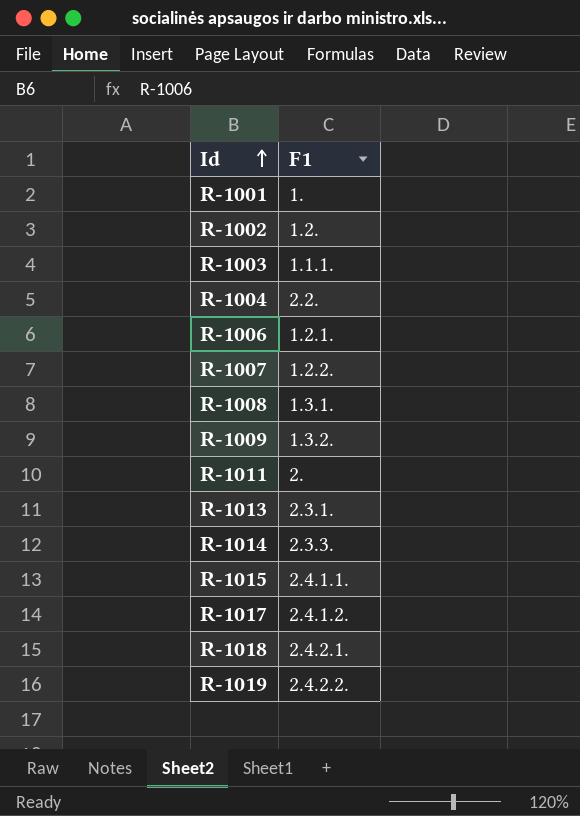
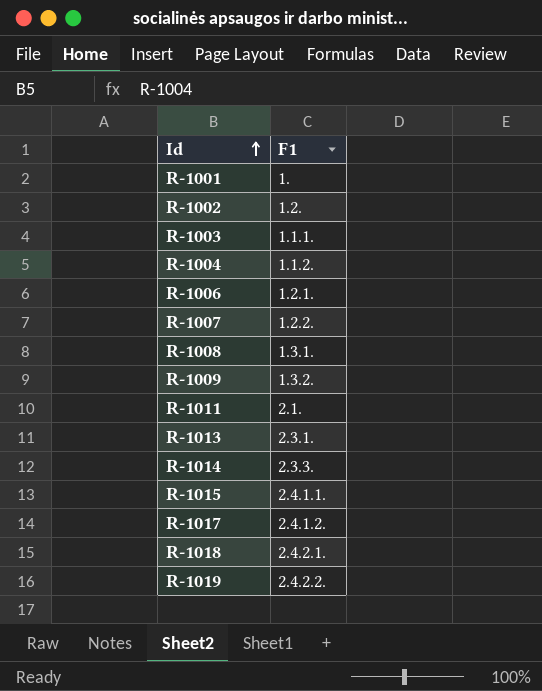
R-1004 | F1: 2.2. -> 1.1.2.
R-1011 | F1: 2. -> 2.1.

